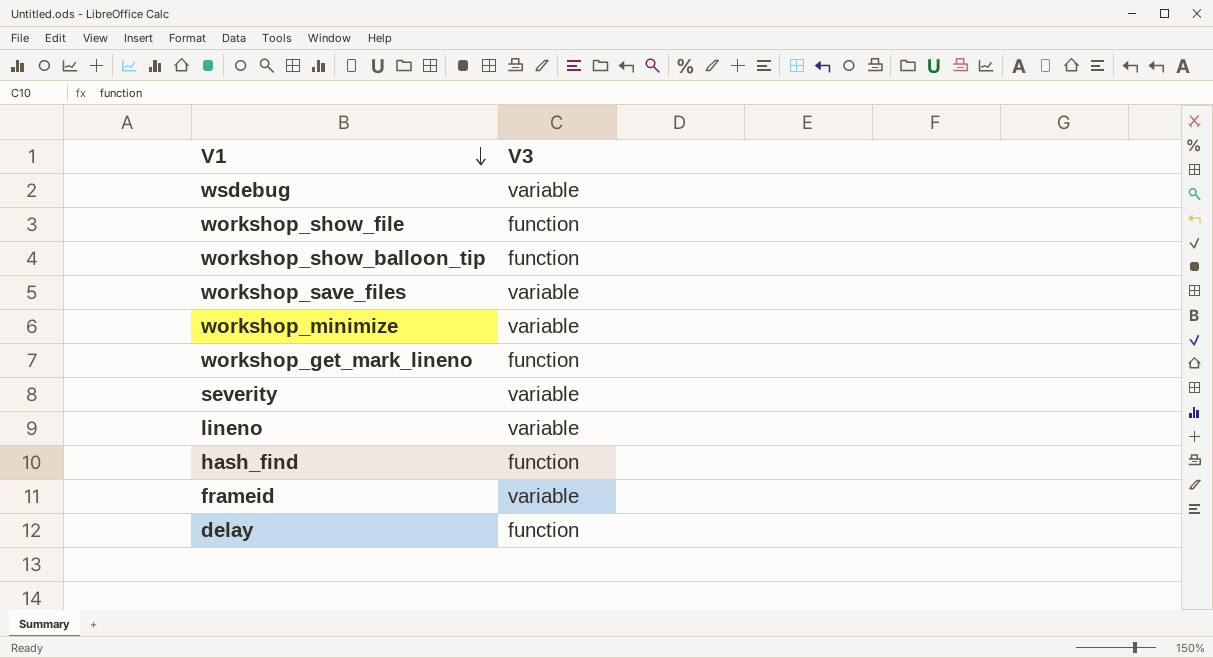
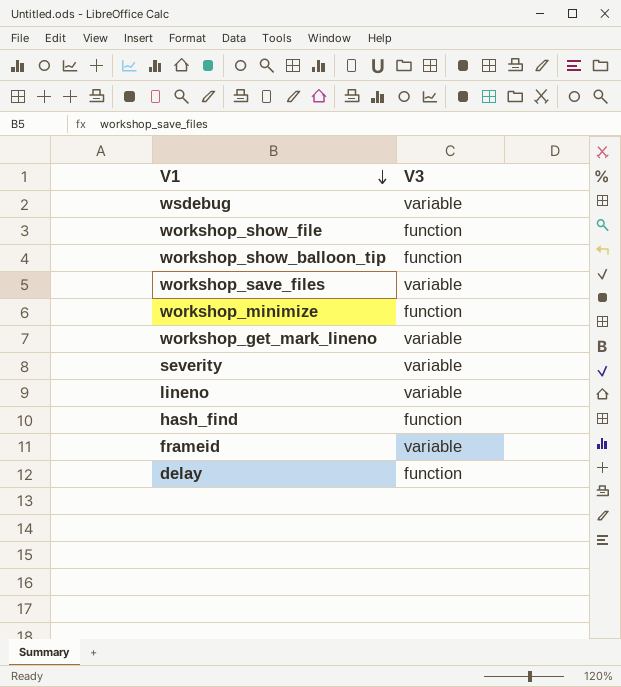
workshop_minimize | V3: variable -> function
workshop_get_mark_lineno | V3: function -> variable

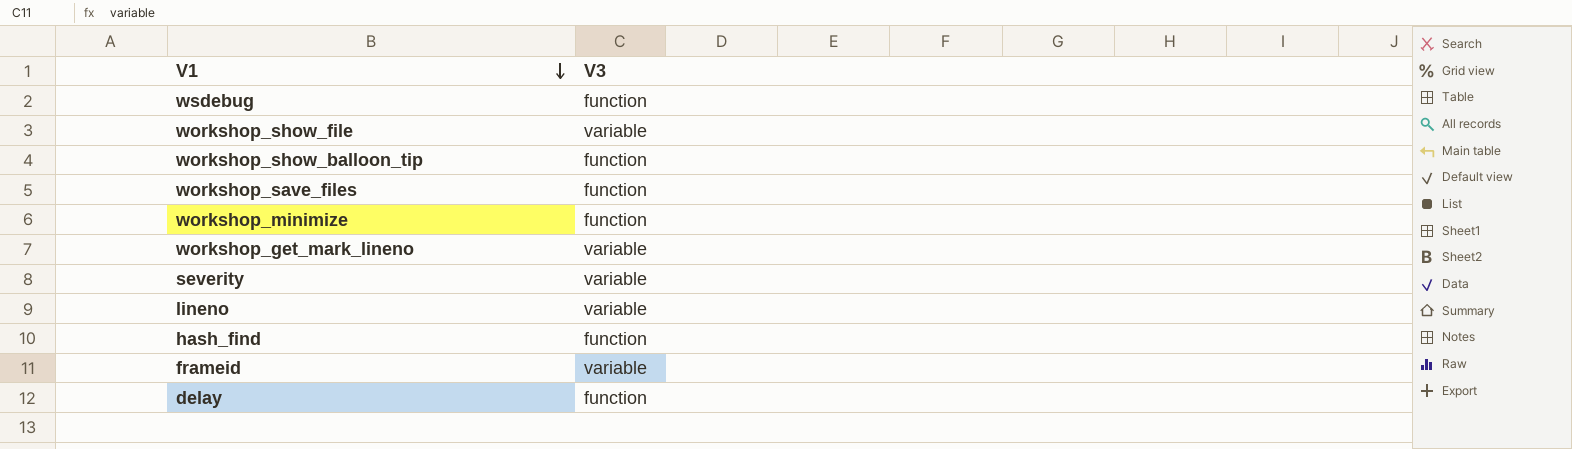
wsdebug | V3: variable -> function
workshop_show_file | V3: function -> variable
workshop_save_files | V3: variable -> function

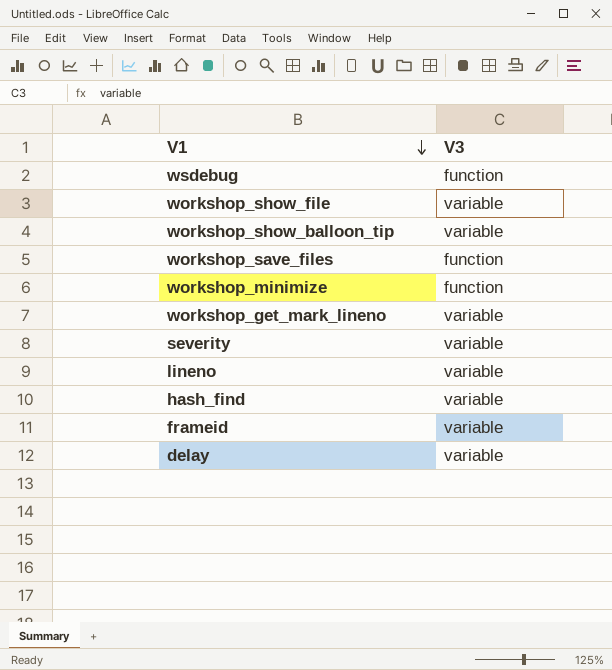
workshop_show_balloon_tip | V3: function -> variable
hash_find | V3: function -> variable
delay | V3: function -> variable

